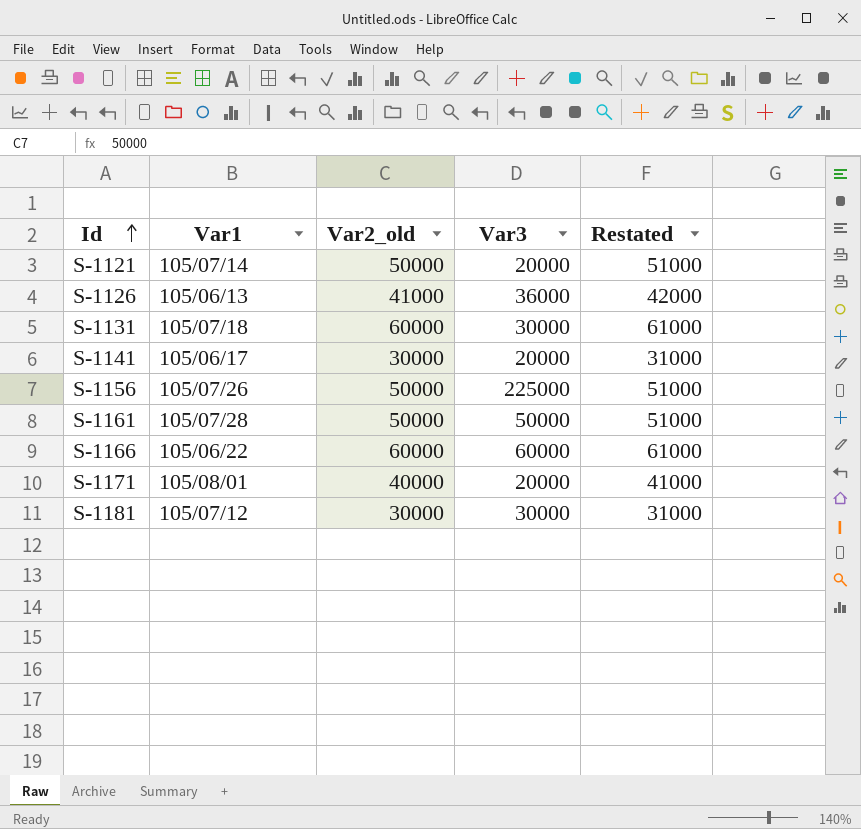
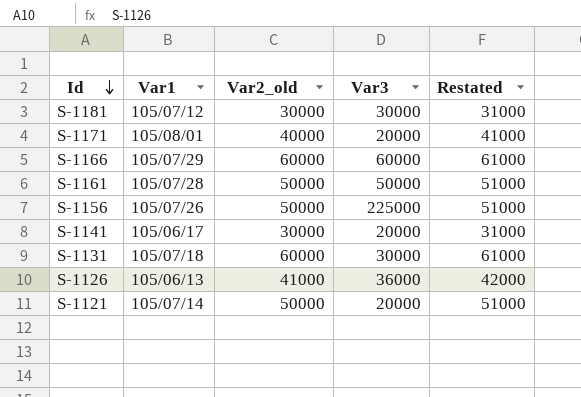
row order: Id ascending -> Id descending
S-1166 | Var1: 105/06/22 -> 105/07/29

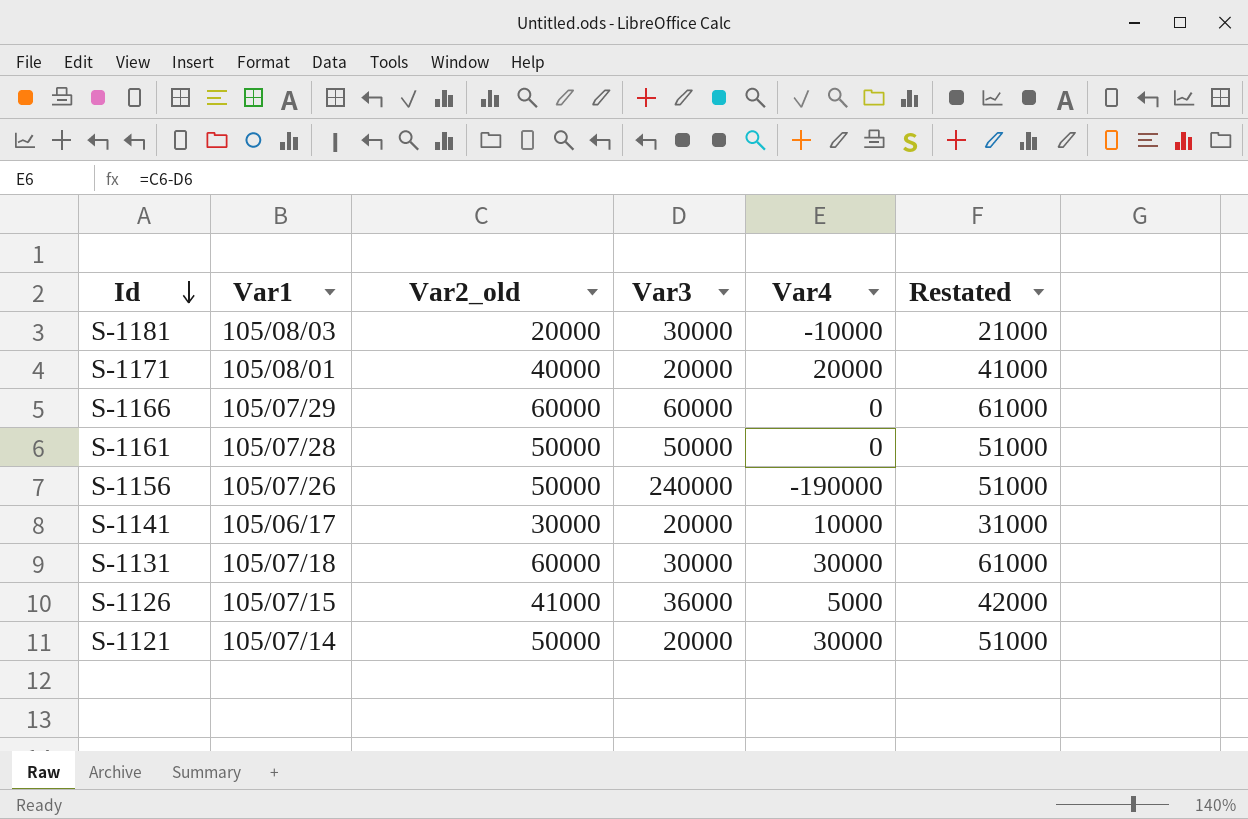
column Var4 | formula: none -> [Var2_old] - [Var3]
S-1181 | Var1: 105/07/12 -> 105/08/03
S-1181 | Var2_old: 30000 -> 20000
S-1181 | Restated: 31000 -> 21000
S-1156 | Var3: 225000 -> 240000
S-1126 | Var1: 105/06/13 -> 105/07/15

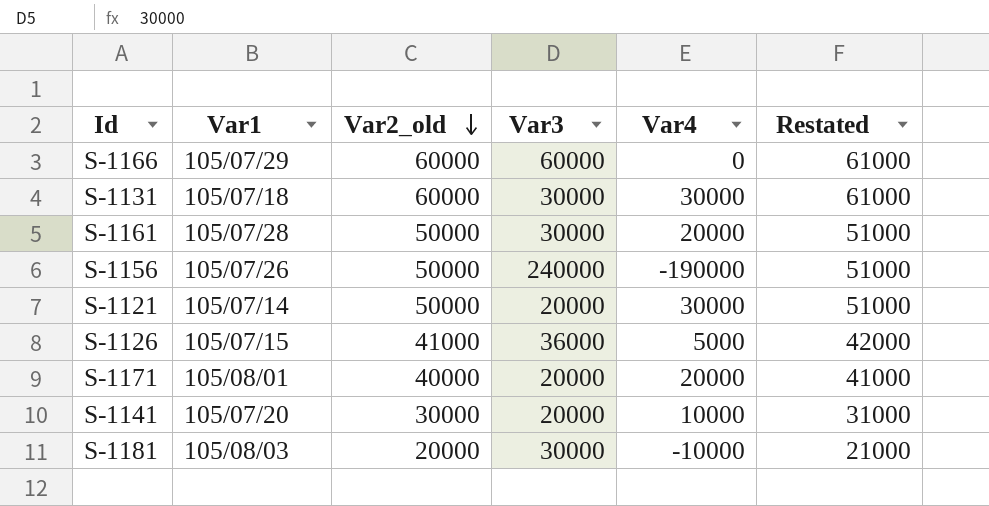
row order: Id descending -> Var2_old descending
S-1161 | Var3: 50000 -> 30000
S-1161 | Var4: 0 -> 20000
S-1141 | Var1: 105/06/17 -> 105/07/20

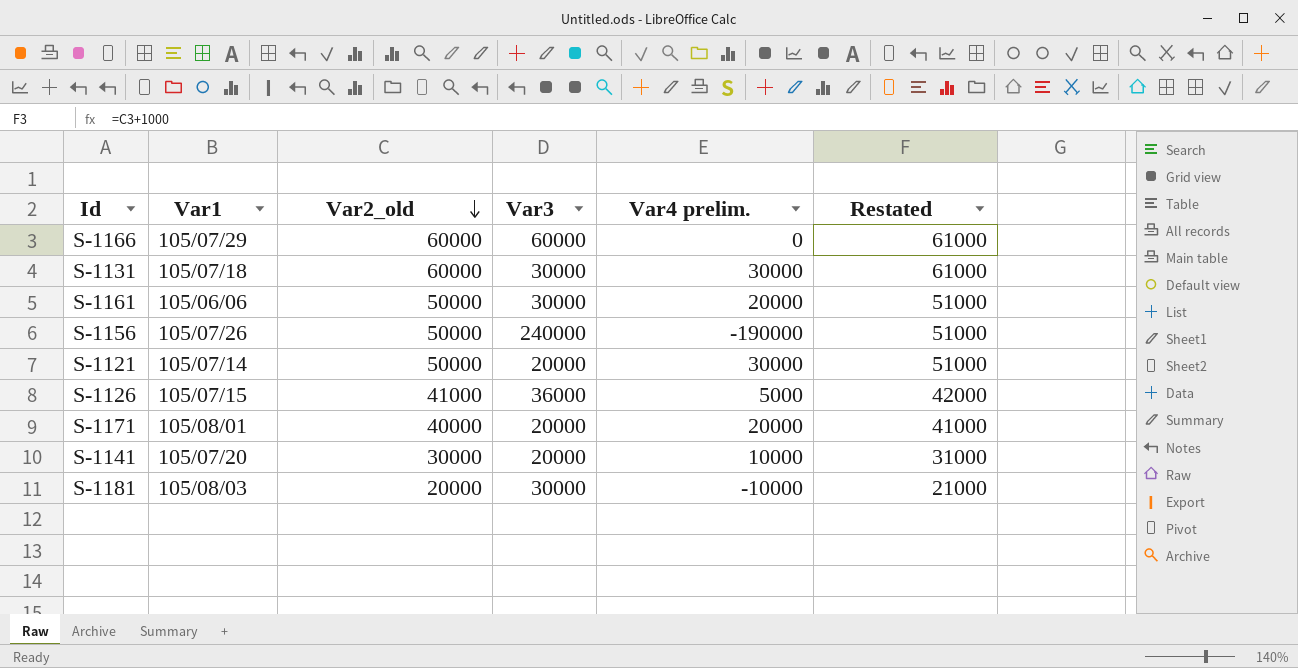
column name: Var4 -> Var4 prelim.
S-1161 | Var1: 105/07/28 -> 105/06/06

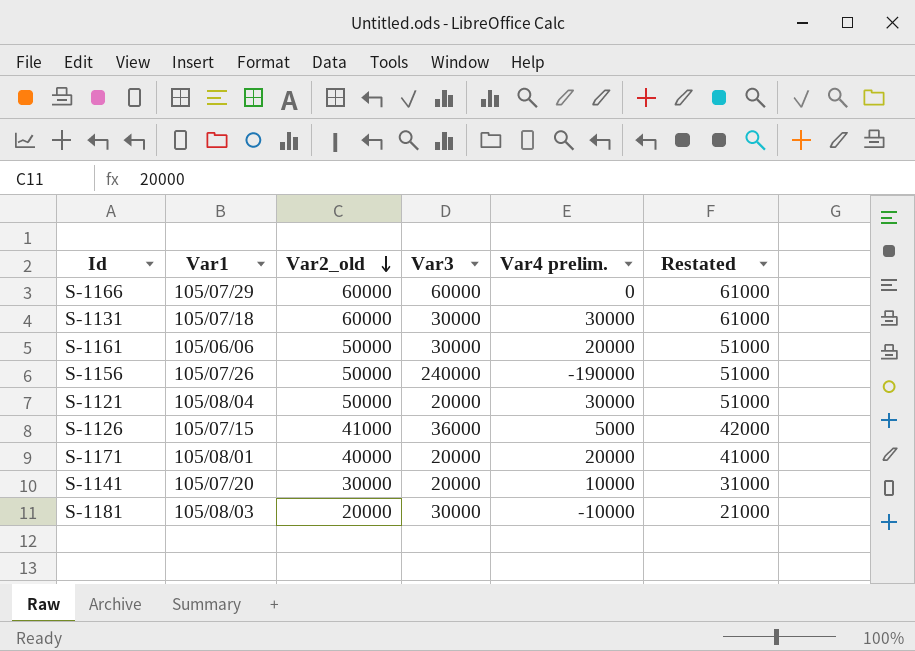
S-1121 | Var1: 105/07/14 -> 105/08/04

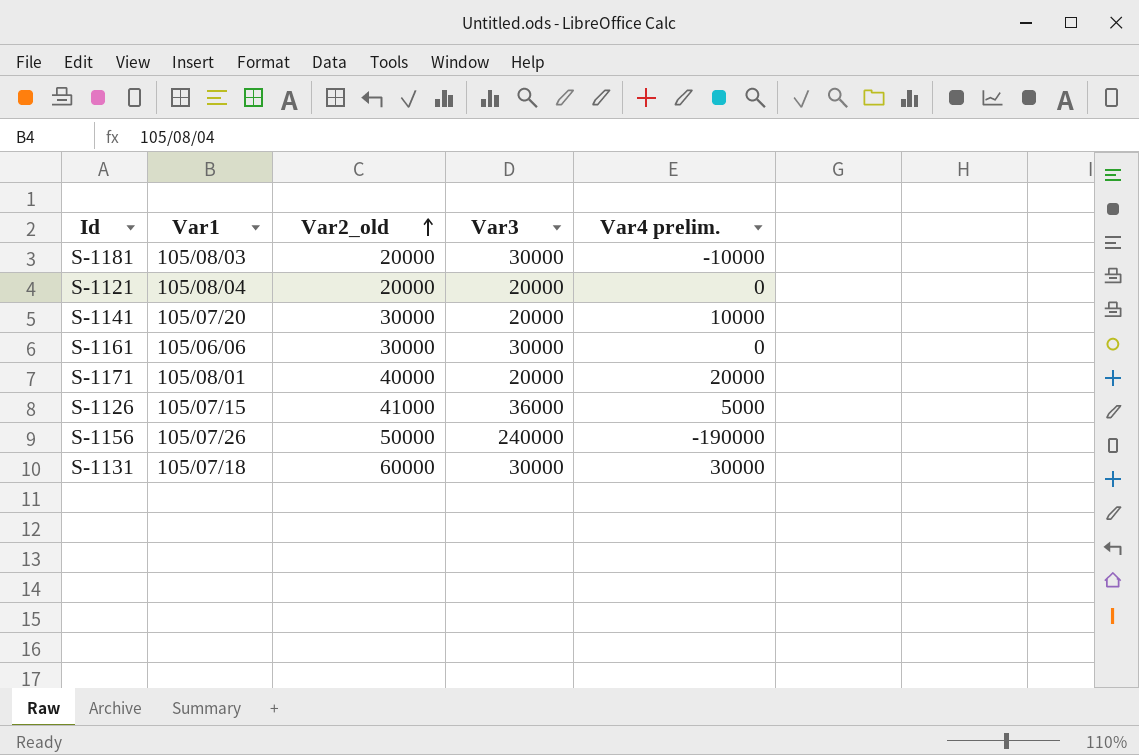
row order: Var2_old descending -> Var2_old ascending
column Restated | formula: [Var2_old] + 1000 -> none
row S-1166: 105/07/29 | 60000 | 60000 | 0 | 61000 -> none
S-1121 | Var2_old: 50000 -> 20000
S-1121 | Var4 prelim.: 30000 -> 0
S-1161 | Var2_old: 50000 -> 30000
S-1161 | Var4 prelim.: 20000 -> 0

